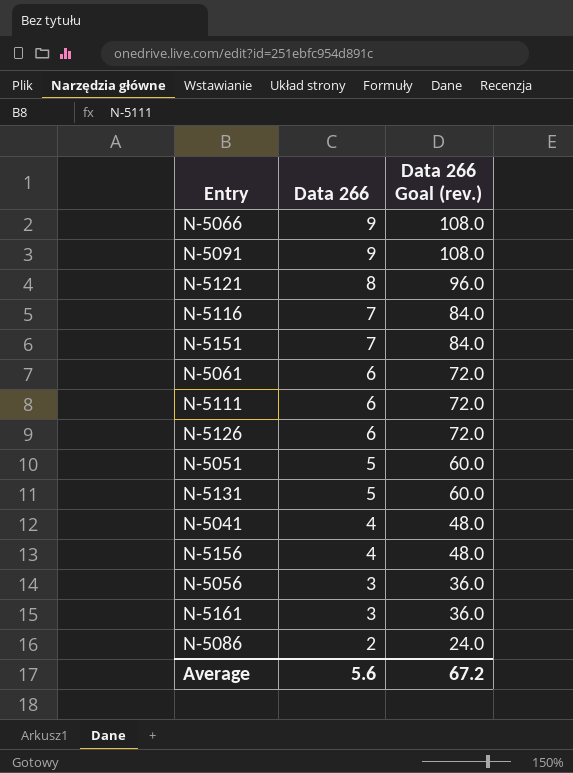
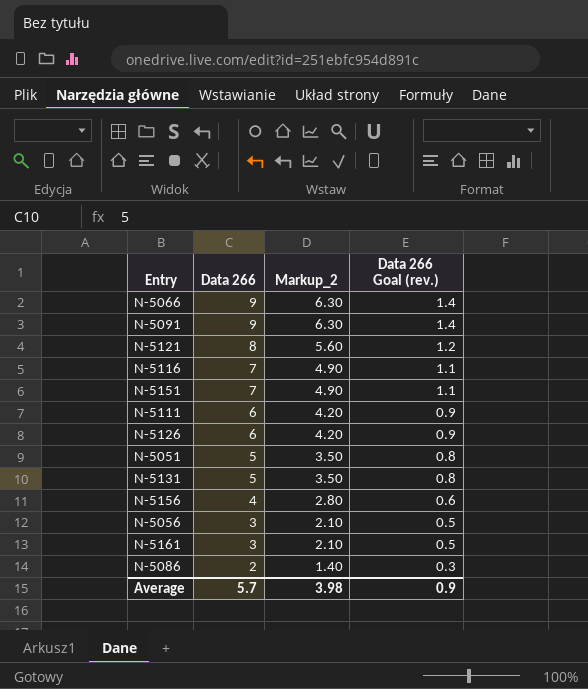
column Markup_2 | formula: none -> [Data 266] * 0.7
column Data 266 Goal (rev.) | formula: [Data 266] * 12 -> [Data 266] * 0.15
row N-5061: 6 | 72.0 -> none
row N-5041: 4 | 48.0 -> none
Average | Data 266: 5.6 -> 5.7
Average | Data 266 Goal (rev.): 67.2 -> 0.9

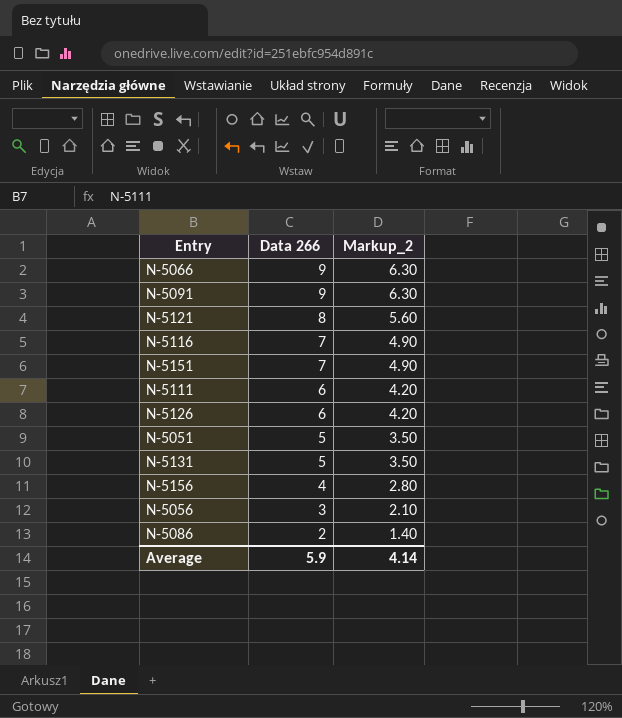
column Data 266 Goal (rev.) | formula: [Data 266] * 0.15 -> none
row N-5161: 3 | 2.10 | 0.5 -> none
Average | Data 266: 5.7 -> 5.9
Average | Markup_2: 3.98 -> 4.14

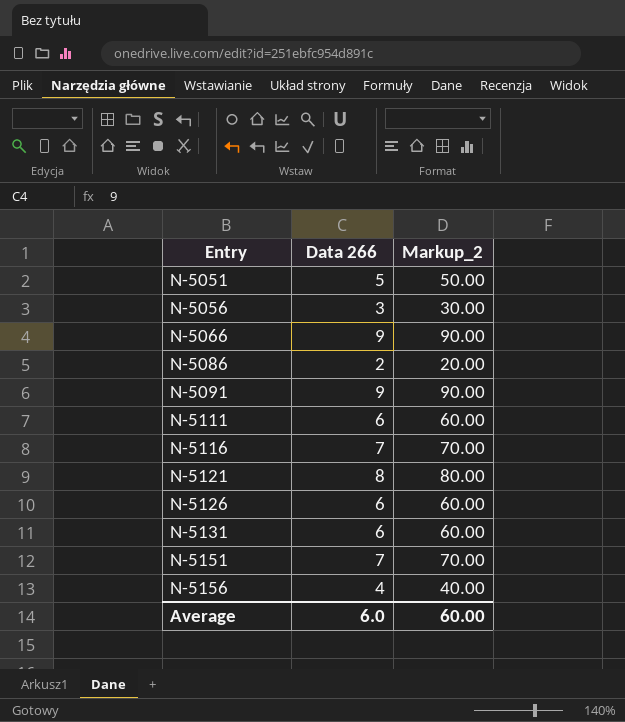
row order: Data 266 descending -> Entry ascending
column Markup_2 | formula: [Data 266] * 0.7 -> [Data 266] * 10
N-5131 | Data 266: 5 -> 6
Average | Data 266: 5.9 -> 6.0
Average | Markup_2: 4.14 -> 60.00

